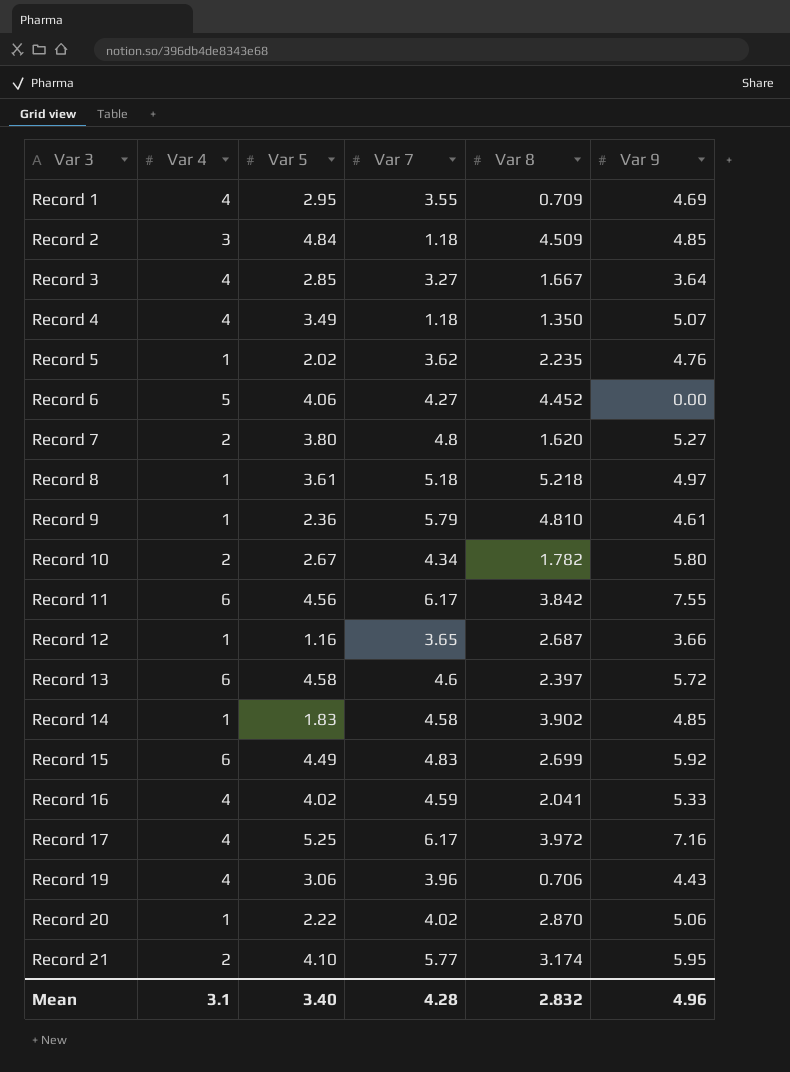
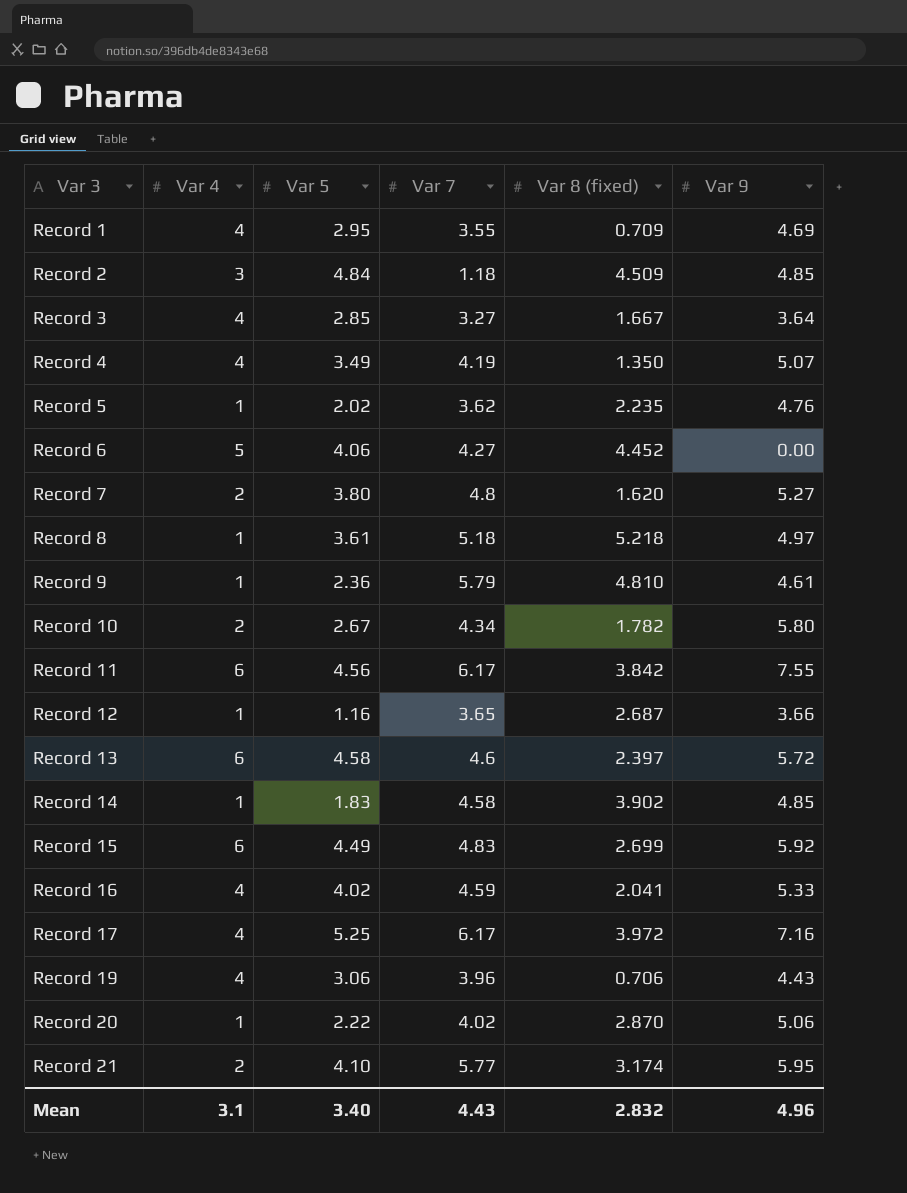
column name: Var 8 -> Var 8 (fixed)
Record 4 | Var 7: 1.18 -> 4.19
Mean | Var 7: 4.28 -> 4.43

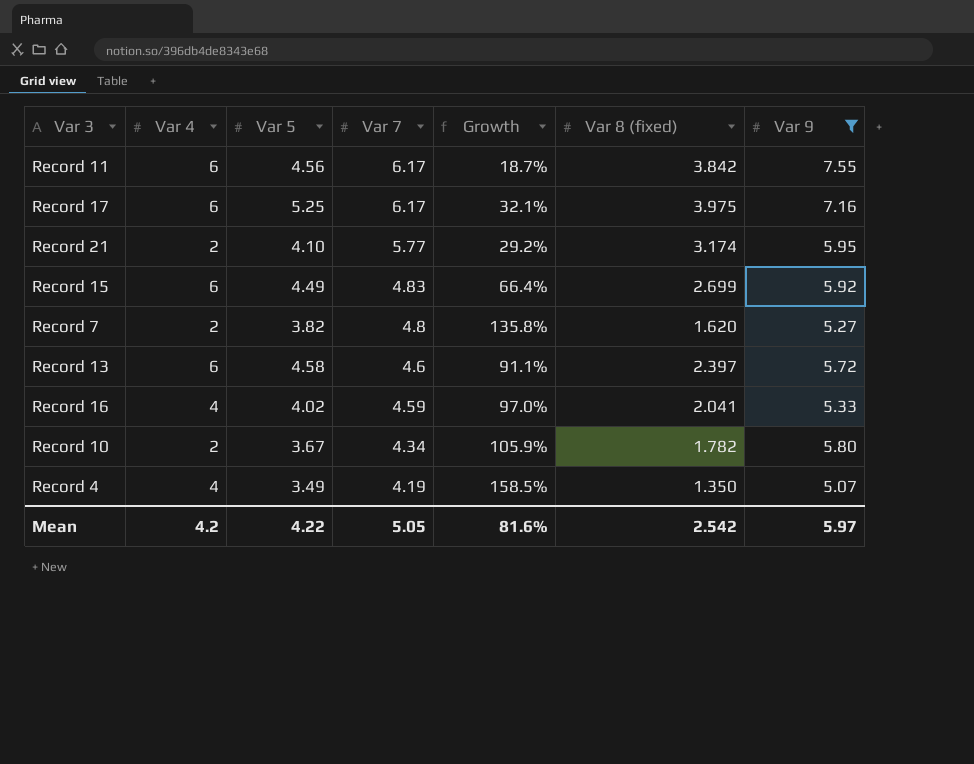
filter: none -> Var 9 >= 5.07
row order: Var 3 ascending -> Var 7 descending
column Growth | formula: none -> ([Var 5] - [Var 8 (fixed)]) / [Var 8 (fixed)]
Record 17 | Var 4: 4 -> 6
Record 17 | Var 8 (fixed): 3.972 -> 3.975
Record 7 | Var 5: 3.80 -> 3.82
Record 10 | Var 5: 2.67 -> 3.67
Mean | Var 4: 3.1 -> 4.2
Mean | Var 5: 3.40 -> 4.22
Mean | Var 7: 4.43 -> 5.05
Mean | Var 8 (fixed): 2.832 -> 2.542
Mean | Var 9: 4.96 -> 5.97

